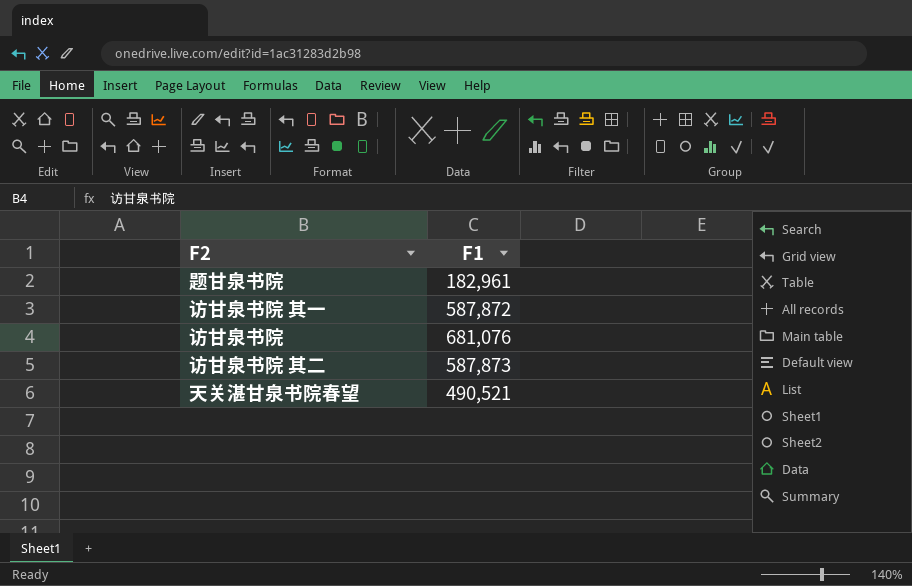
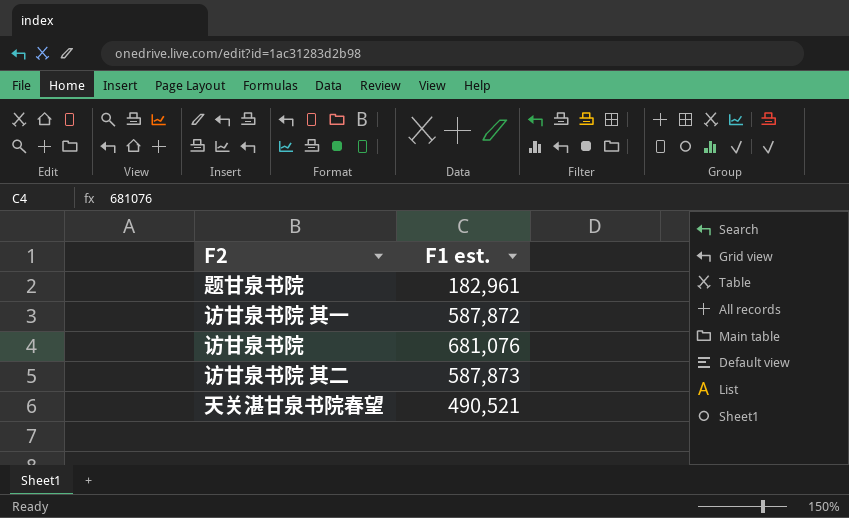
column name: F1 -> F1 est.

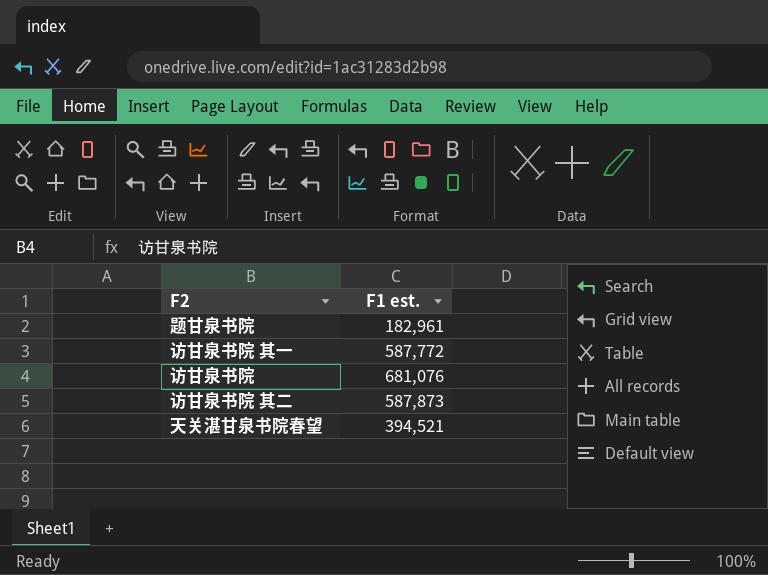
访甘泉书院 其一 | F1 est.: 587,872 -> 587,772
天关湛甘泉书院春望 | F1 est.: 490,521 -> 394,521

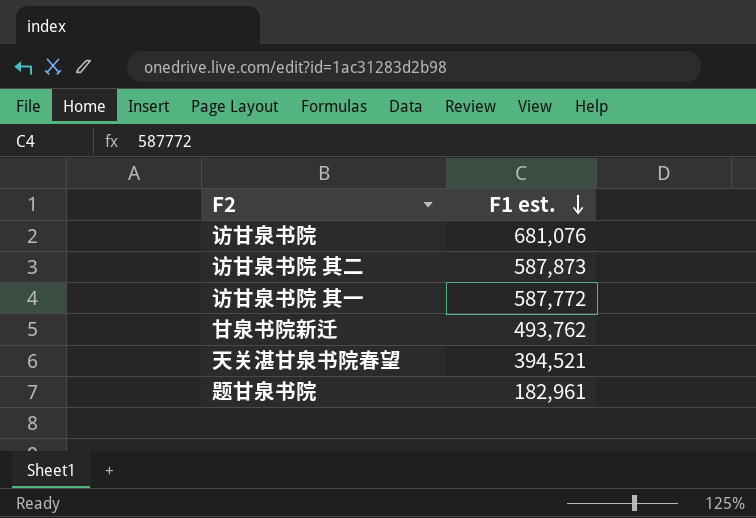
row order: none -> F1 est. descending
row 甘泉书院新迁: none -> 493,762

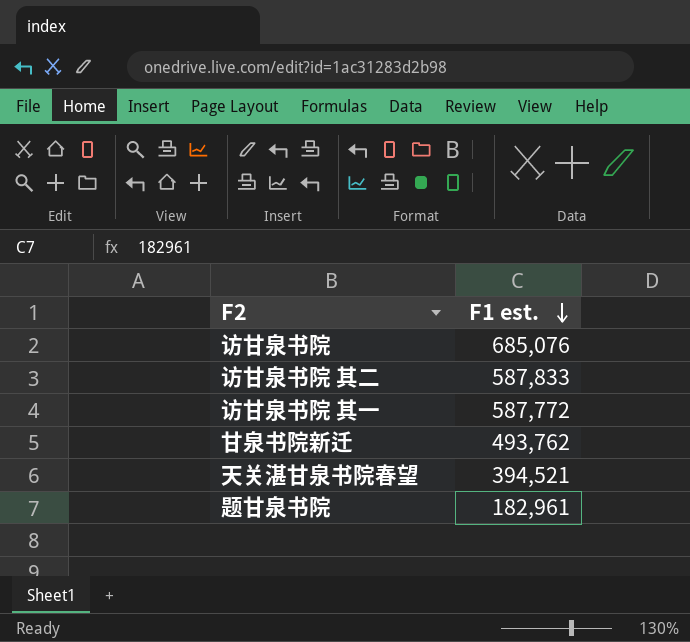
访甘泉书院 | F1 est.: 681,076 -> 685,076
访甘泉书院 其二 | F1 est.: 587,873 -> 587,833

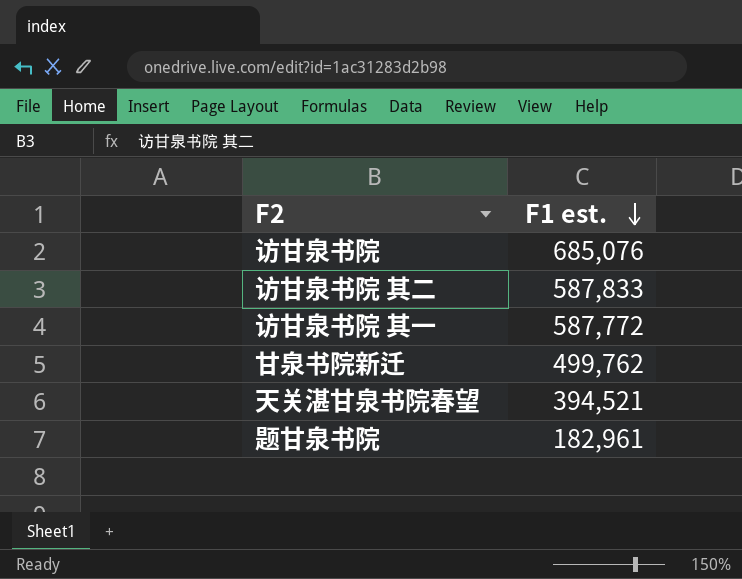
甘泉书院新迁 | F1 est.: 493,762 -> 499,762

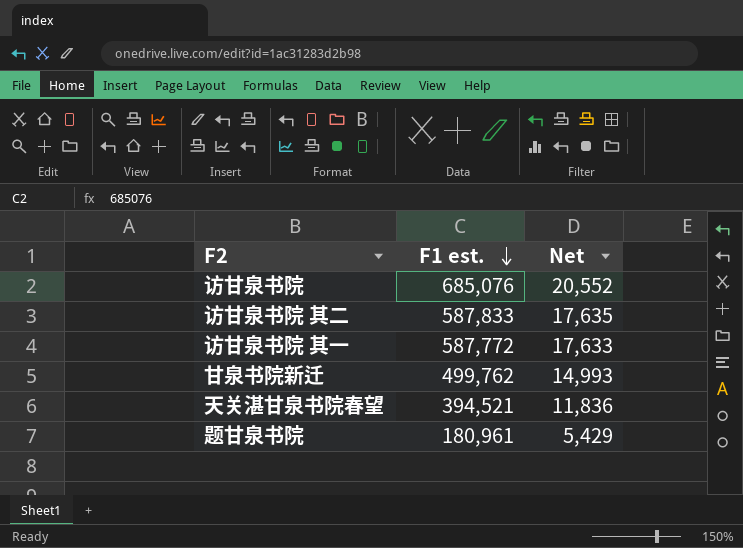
column Net | formula: none -> [F1 est.] * 0.03
题甘泉书院 | F1 est.: 182,961 -> 180,961

